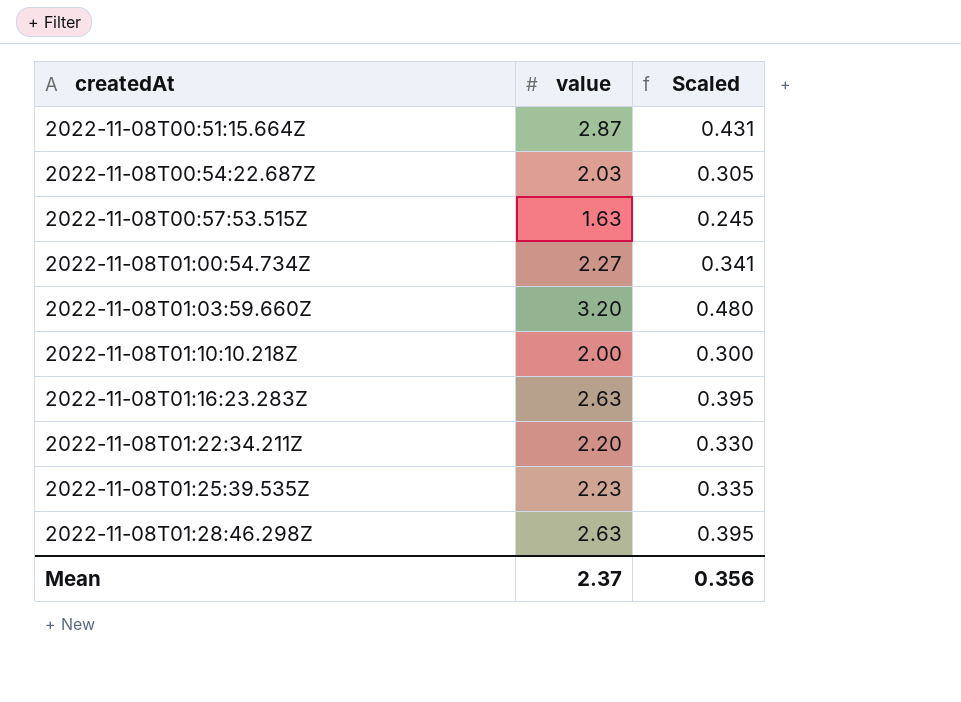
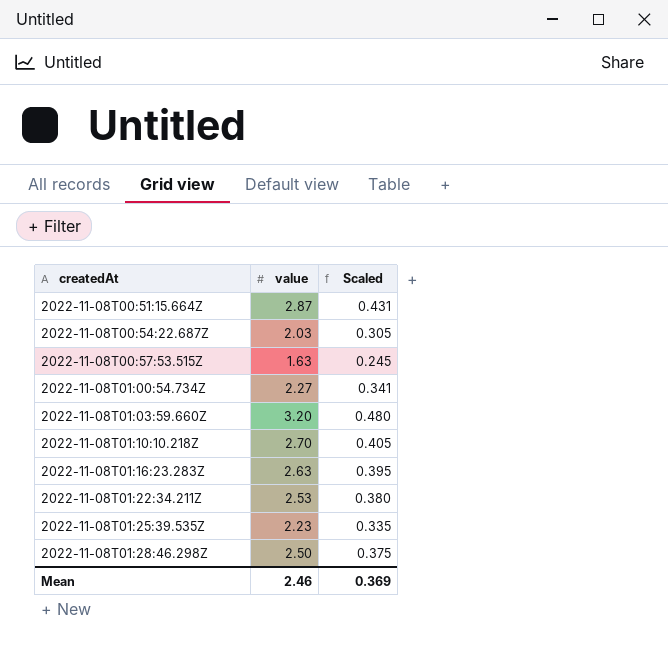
2022-11-08T01:10:10.218Z | value: 2.00 -> 2.70
2022-11-08T01:10:10.218Z | Scaled: 0.300 -> 0.405
2022-11-08T01:22:34.211Z | value: 2.20 -> 2.53
2022-11-08T01:22:34.211Z | Scaled: 0.330 -> 0.380
2022-11-08T01:28:46.298Z | value: 2.63 -> 2.50
2022-11-08T01:28:46.298Z | Scaled: 0.395 -> 0.375
Mean | value: 2.37 -> 2.46
Mean | Scaled: 0.356 -> 0.369

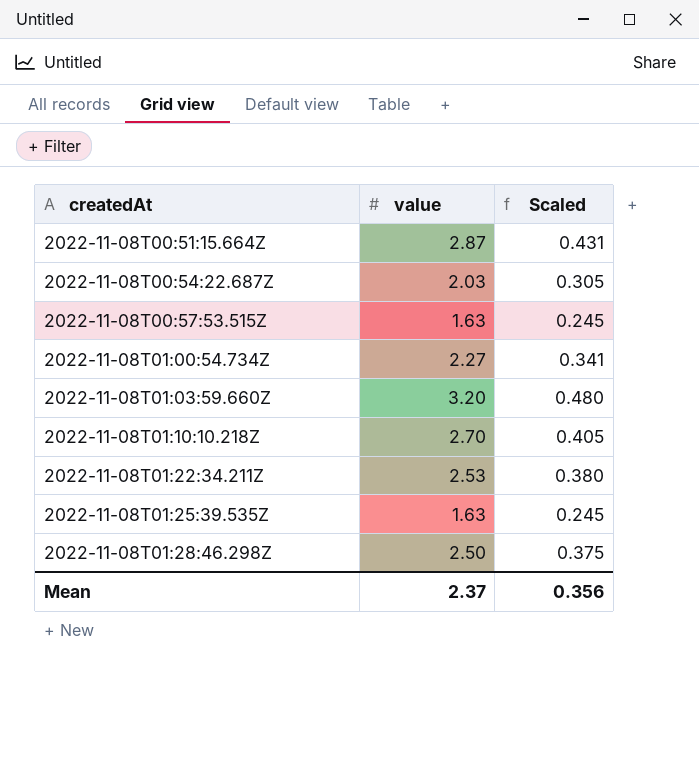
row 2022-11-08T01:16:23.283Z: 2.63 | 0.395 -> none
2022-11-08T01:25:39.535Z | value: 2.23 -> 1.63
2022-11-08T01:25:39.535Z | Scaled: 0.335 -> 0.245
Mean | value: 2.46 -> 2.37
Mean | Scaled: 0.369 -> 0.356

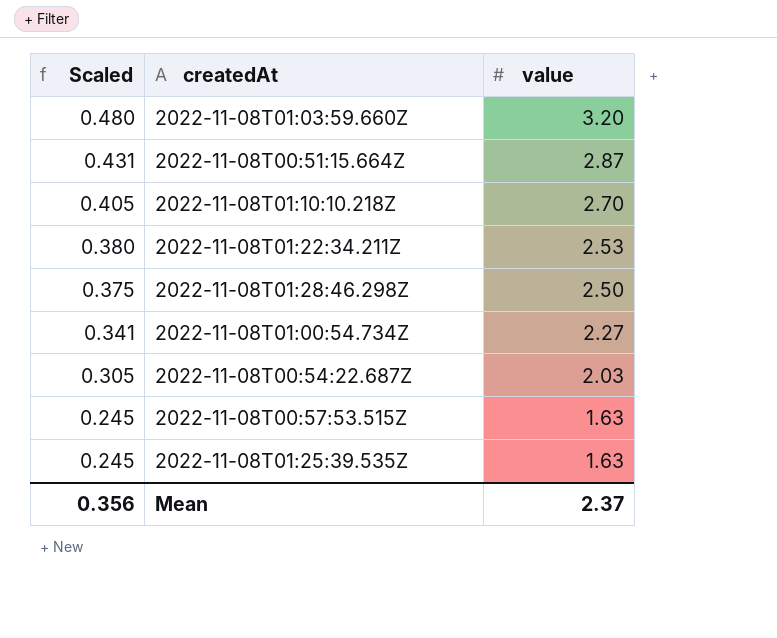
row order: createdAt ascending -> Scaled descending
column Scaled | position: 3 -> 1

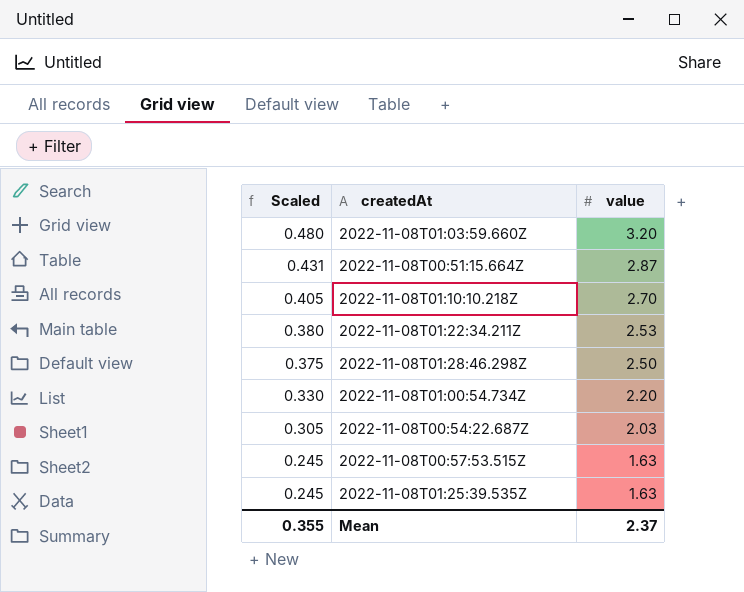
2022-11-08T01:00:54.734Z | Scaled: 0.341 -> 0.330
2022-11-08T01:00:54.734Z | value: 2.27 -> 2.20
Mean | Scaled: 0.356 -> 0.355

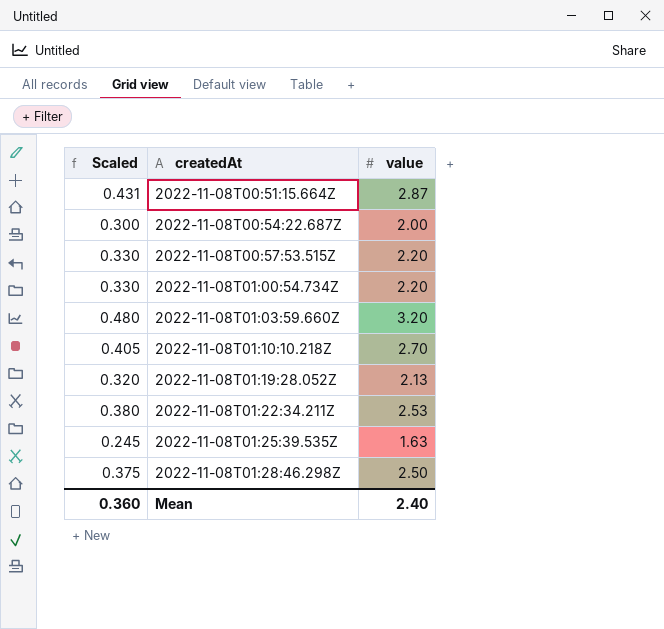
row order: Scaled descending -> createdAt ascending
2022-11-08T00:54:22.687Z | Scaled: 0.305 -> 0.300
2022-11-08T00:54:22.687Z | value: 2.03 -> 2.00
2022-11-08T00:57:53.515Z | Scaled: 0.245 -> 0.330
2022-11-08T00:57:53.515Z | value: 1.63 -> 2.20
row 2022-11-08T01:19:28.052Z: none -> 0.320 | 2.13
Mean | Scaled: 0.355 -> 0.360
Mean | value: 2.37 -> 2.40

